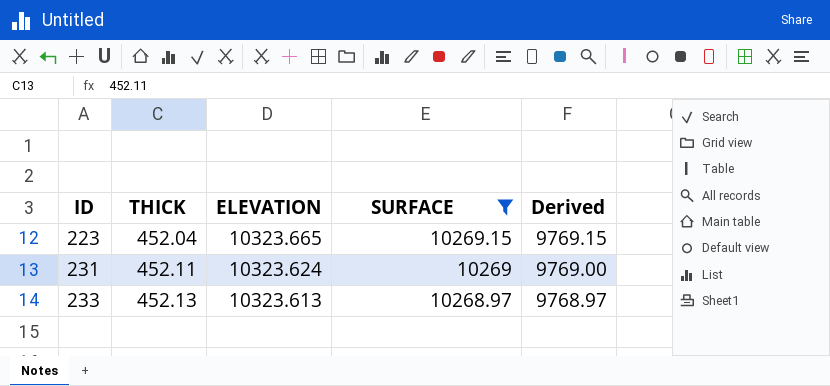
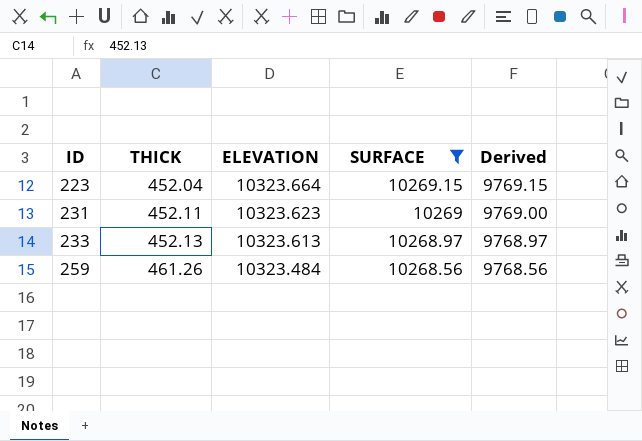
223 | ELEVATION: 10323.665 -> 10323.664
231 | ELEVATION: 10323.624 -> 10323.623
row 259: none -> 461.26 | 10323.484 | 10268.56 | 9768.56

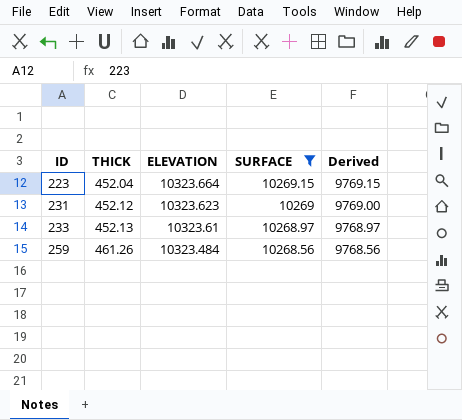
231 | THICK: 452.11 -> 452.12
233 | ELEVATION: 10323.613 -> 10323.61

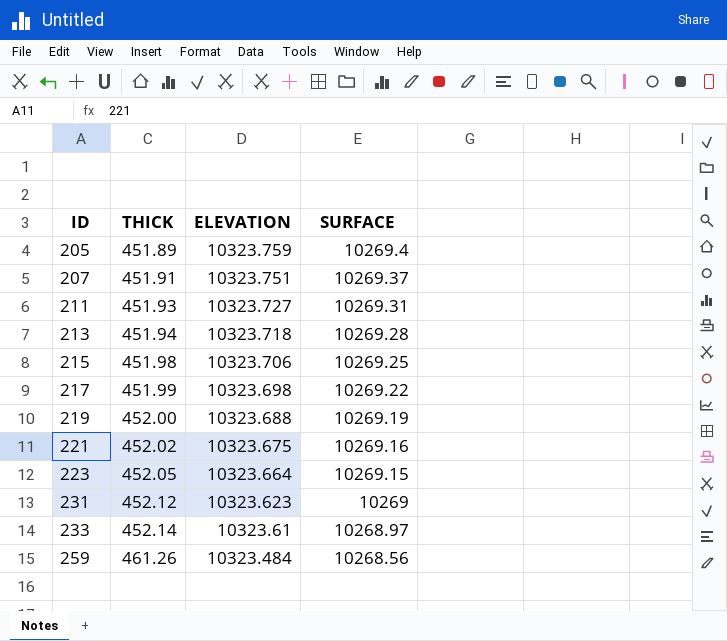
filter: SURFACE <= 10269.15 -> none
column Derived | formula: [SURFACE] - 500 -> none
223 | THICK: 452.04 -> 452.05
233 | THICK: 452.13 -> 452.14

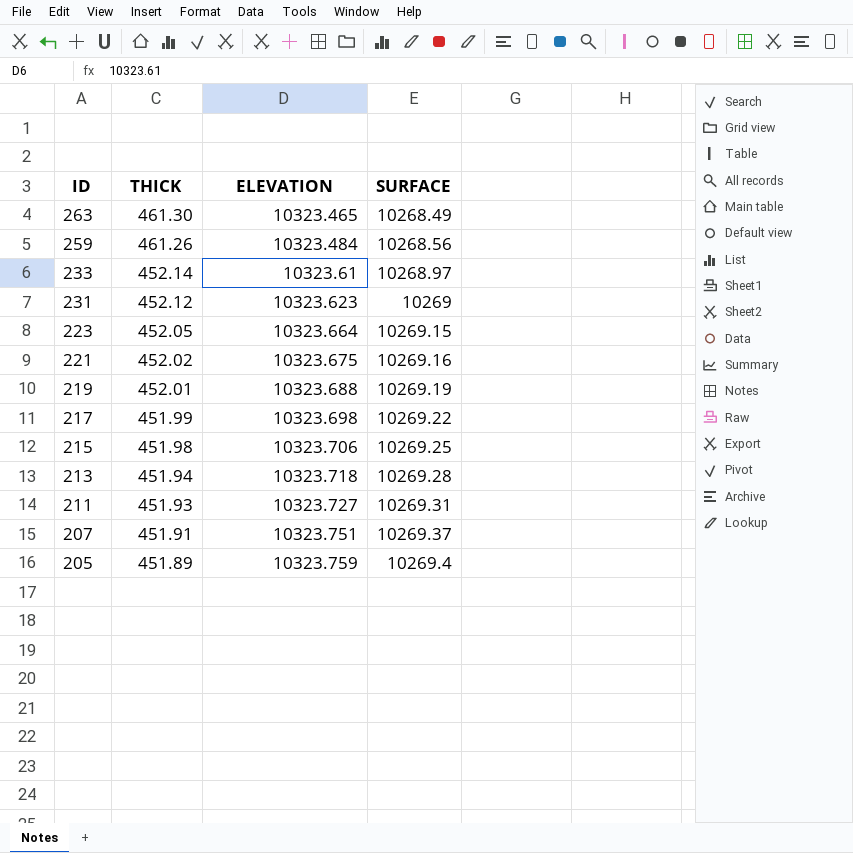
row order: ID ascending -> ID descending
row 263: none -> 461.30 | 10323.465 | 10268.49
219 | THICK: 452.00 -> 452.01

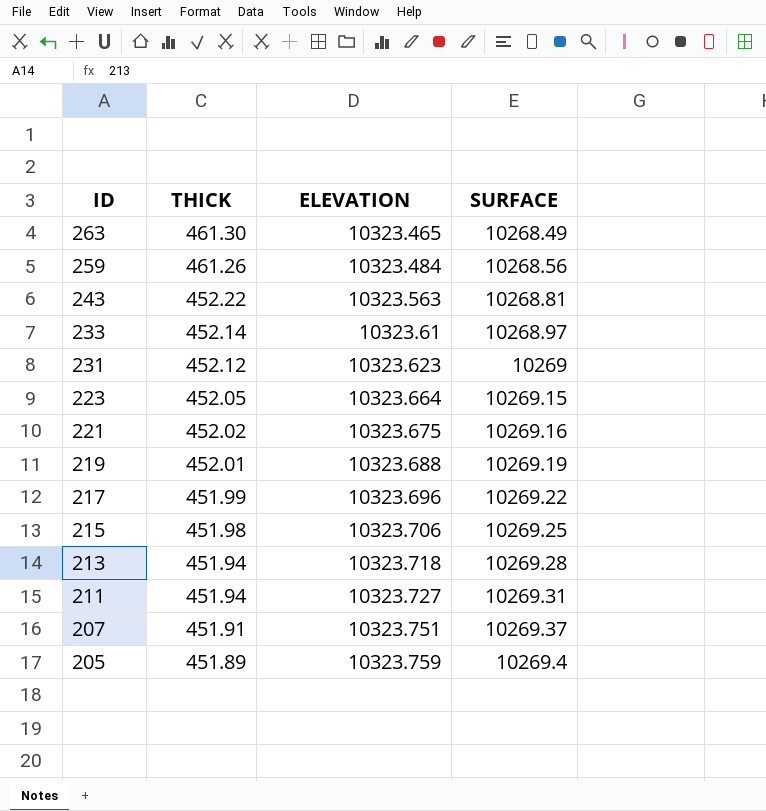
row 243: none -> 452.22 | 10323.563 | 10268.81
217 | ELEVATION: 10323.698 -> 10323.696
211 | THICK: 451.93 -> 451.94

